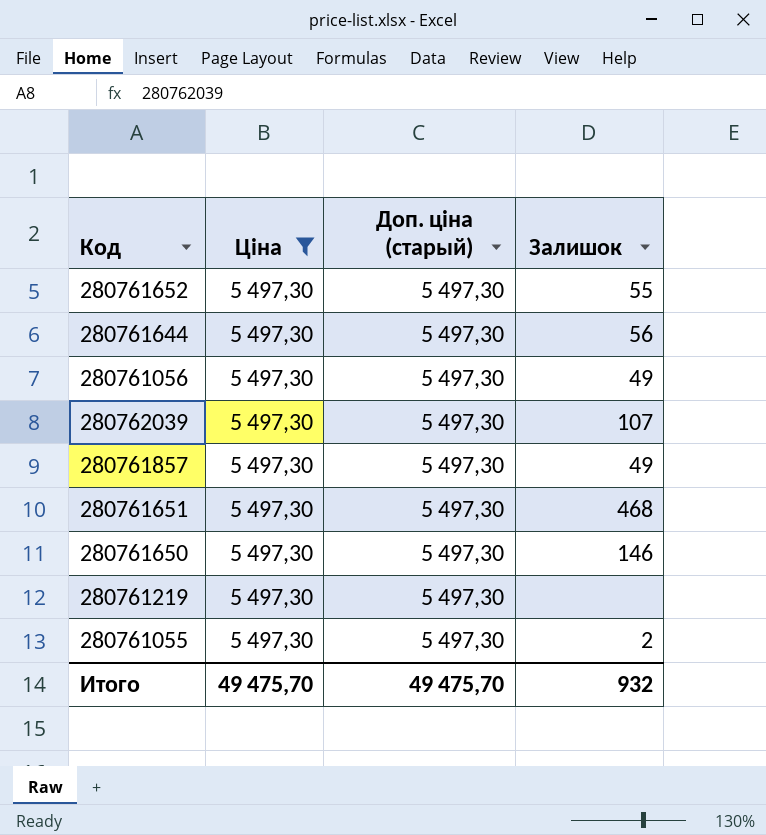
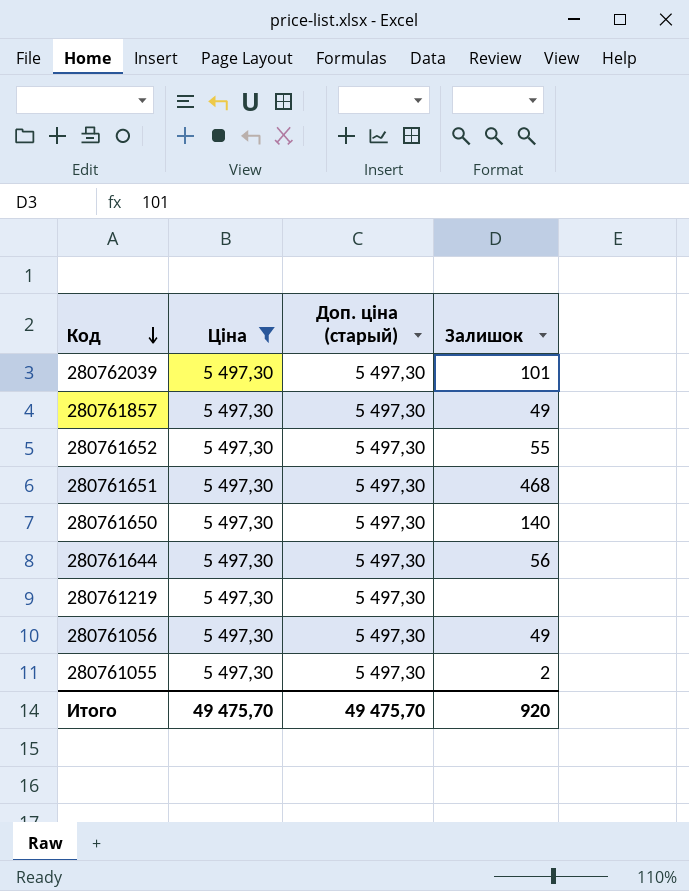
row order: none -> Код descending
280762039 | Залишок: 107 -> 101
280761650 | Залишок: 146 -> 140
Итого | Залишок: 932 -> 920

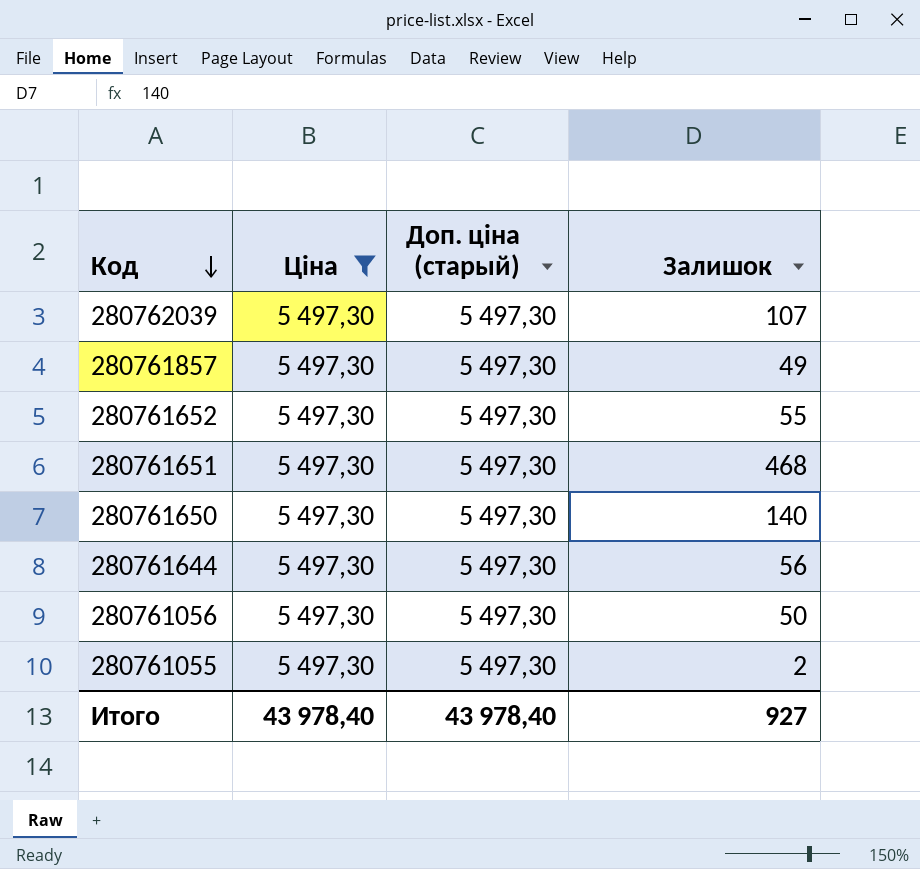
row 280761219: 5 497,30 | 5 497,30 | none -> none
280762039 | Залишок: 101 -> 107
280761056 | Залишок: 49 -> 50
Итого | Ціна: 49 475,70 -> 43 978,40
Итого | Доп. ціна (старый): 49 475,70 -> 43 978,40
Итого | Залишок: 920 -> 927

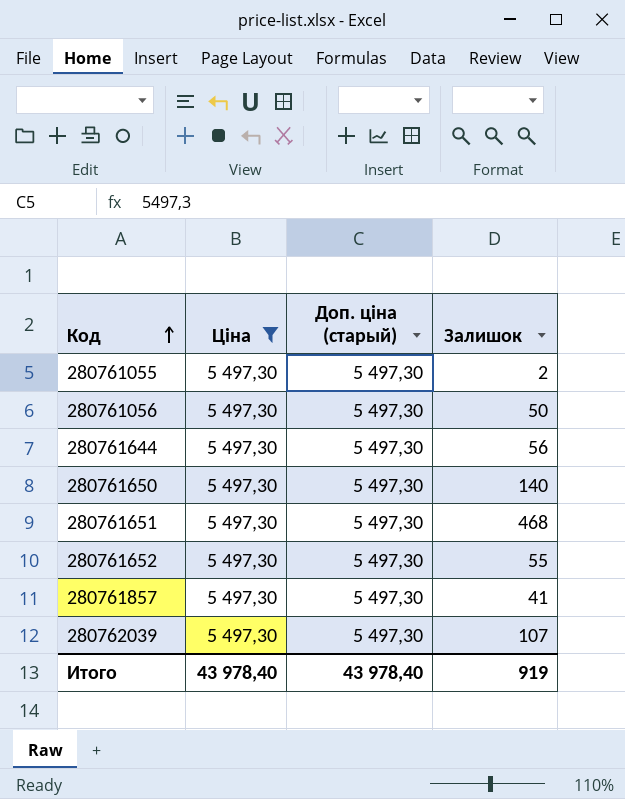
row order: Код descending -> Код ascending
280761857 | Залишок: 49 -> 41
Итого | Залишок: 927 -> 919

